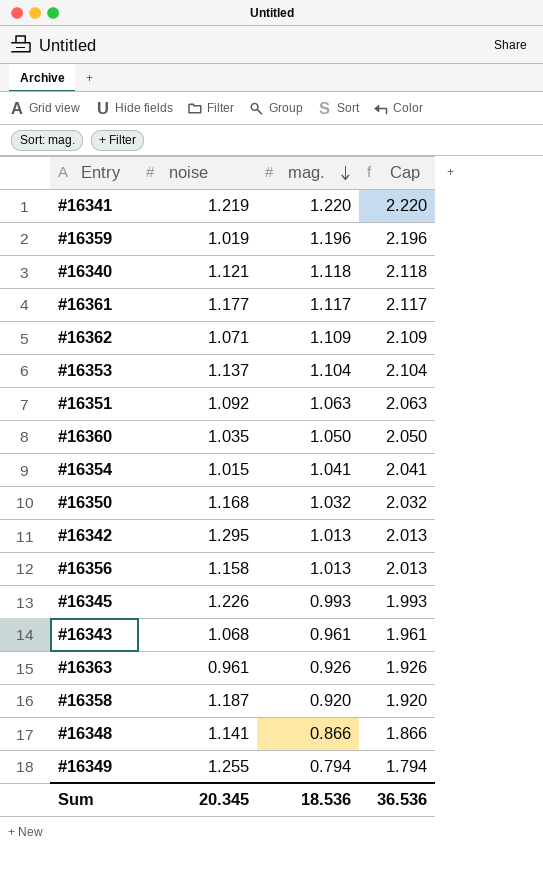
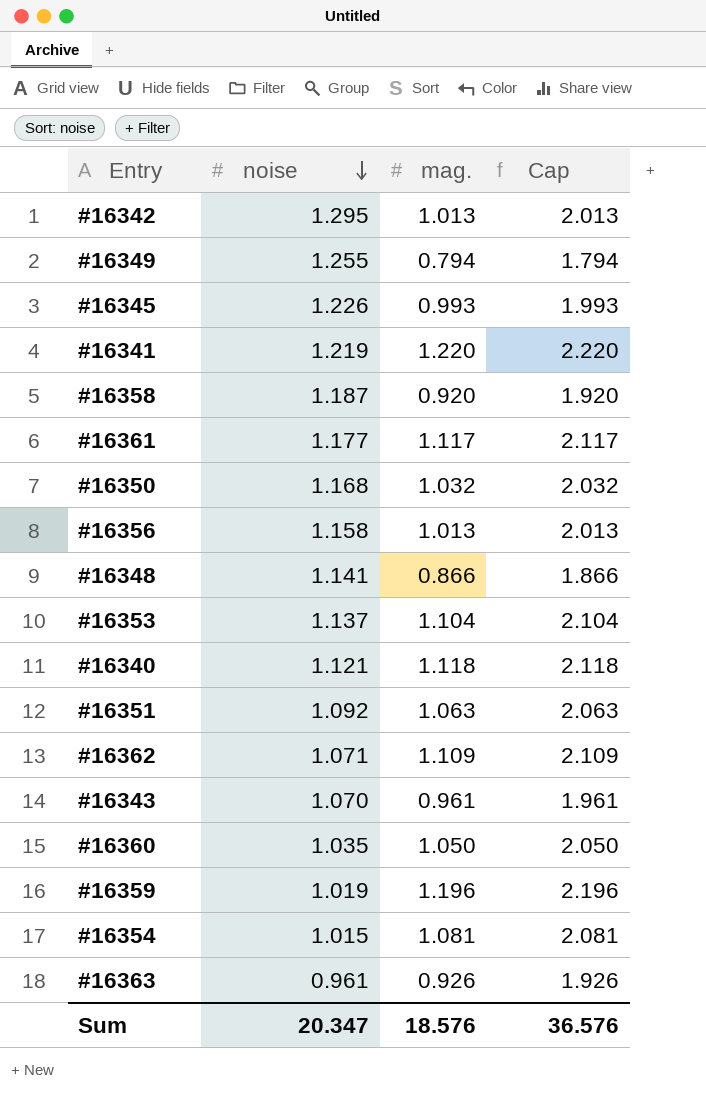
row order: mag. descending -> noise descending
#16343 | noise: 1.068 -> 1.070
#16354 | mag.: 1.041 -> 1.081
#16354 | Cap: 2.041 -> 2.081
Sum | noise: 20.345 -> 20.347
Sum | mag.: 18.536 -> 18.576
Sum | Cap: 36.536 -> 36.576

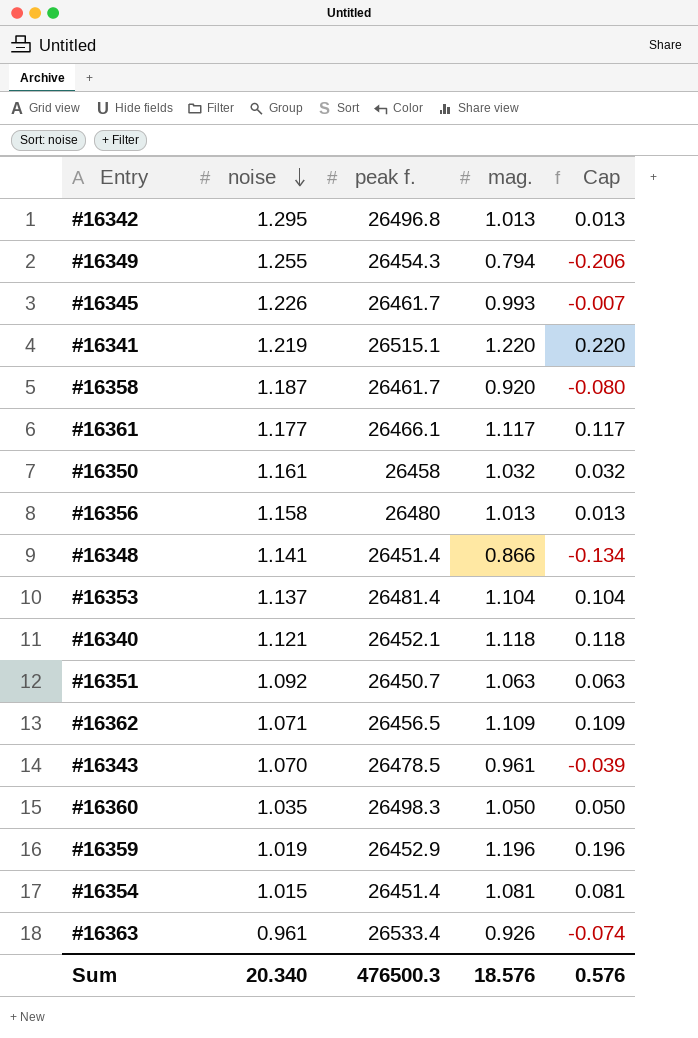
column peak f. | position: none -> 3
column Cap | formula: [mag.] + 1 -> [mag.] - 1
#16350 | noise: 1.168 -> 1.161
Sum | noise: 20.347 -> 20.340
Sum | Cap: 36.576 -> 0.576

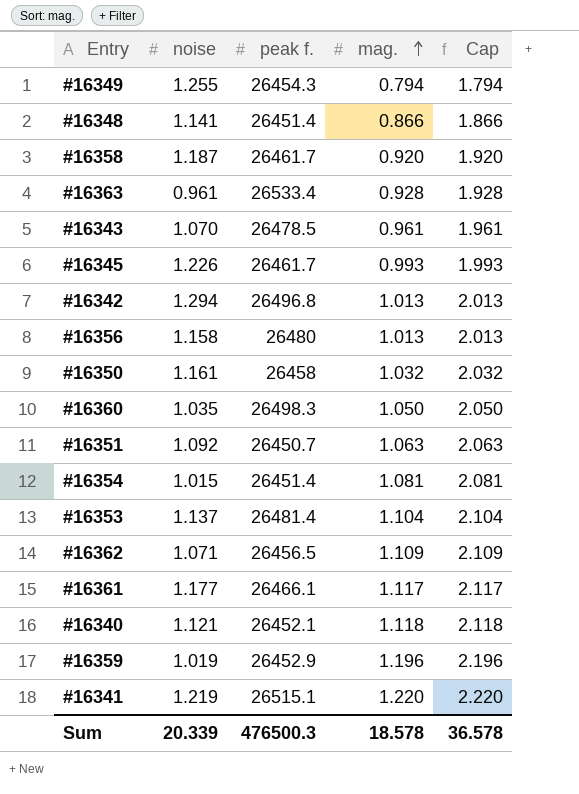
row order: noise descending -> mag. ascending
column Cap | formula: [mag.] - 1 -> [mag.] + 1
#16363 | mag.: 0.926 -> 0.928
#16342 | noise: 1.295 -> 1.294
Sum | noise: 20.340 -> 20.339
Sum | mag.: 18.576 -> 18.578
Sum | Cap: 0.576 -> 36.578

